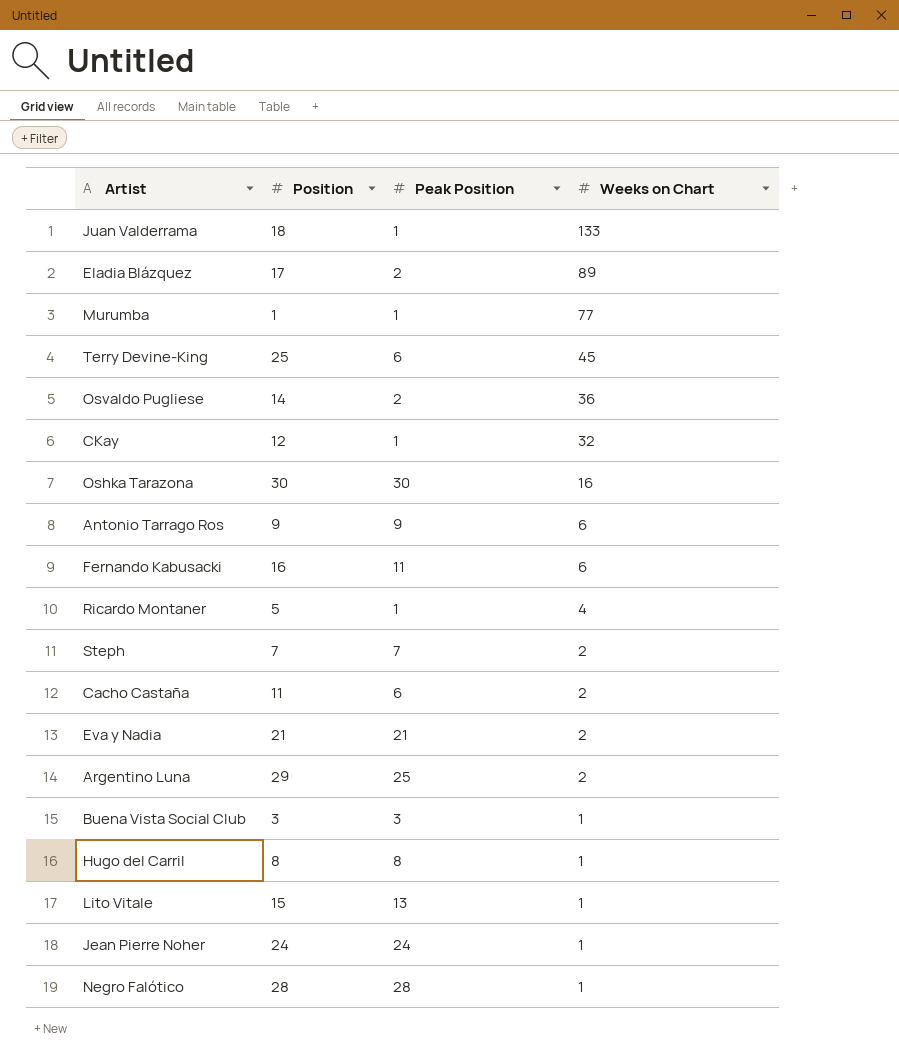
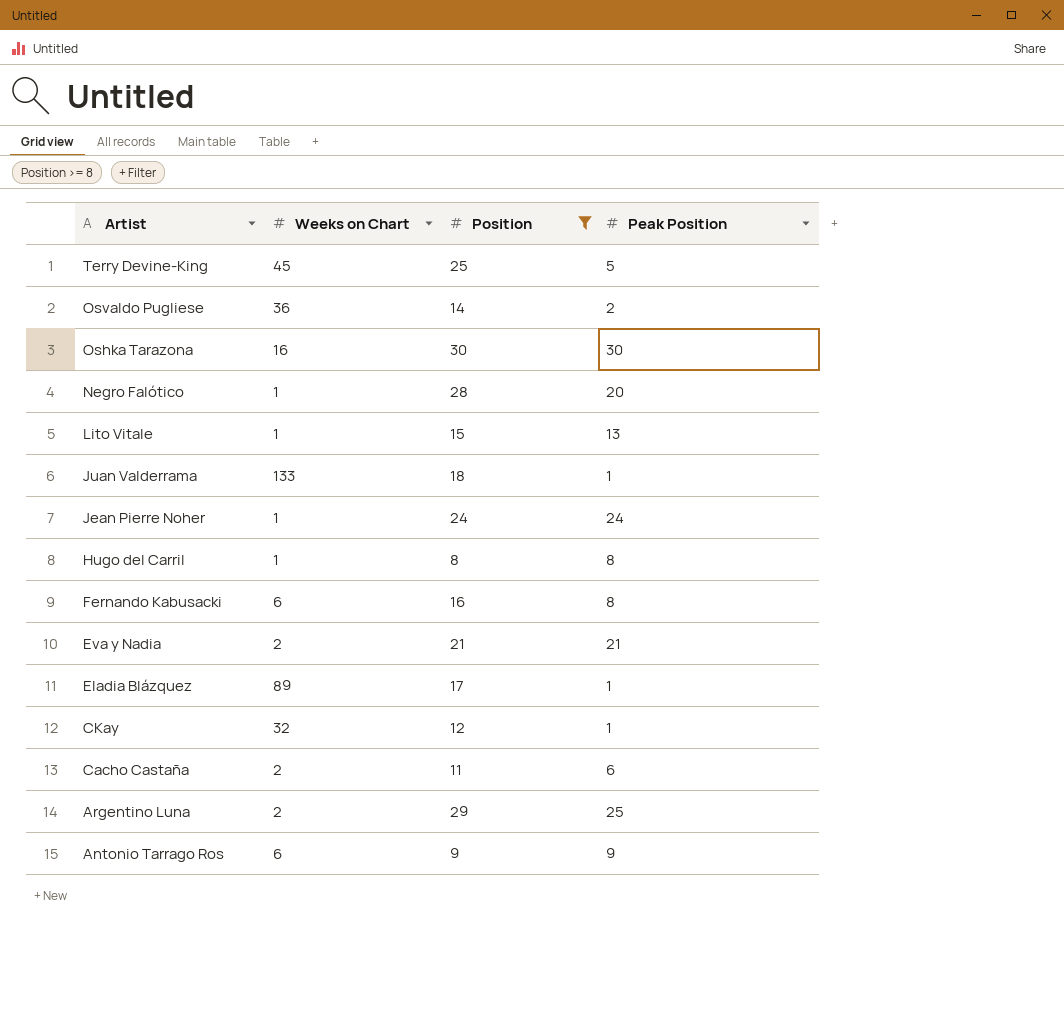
filter: none -> Position >= 8
row order: Weeks on Chart descending -> Artist descending
column Weeks on Chart | position: 4 -> 2
Terry Devine-King | Peak Position: 6 -> 5
Negro Falótico | Peak Position: 28 -> 20
Fernando Kabusacki | Peak Position: 11 -> 8
Eladia Blázquez | Peak Position: 2 -> 1

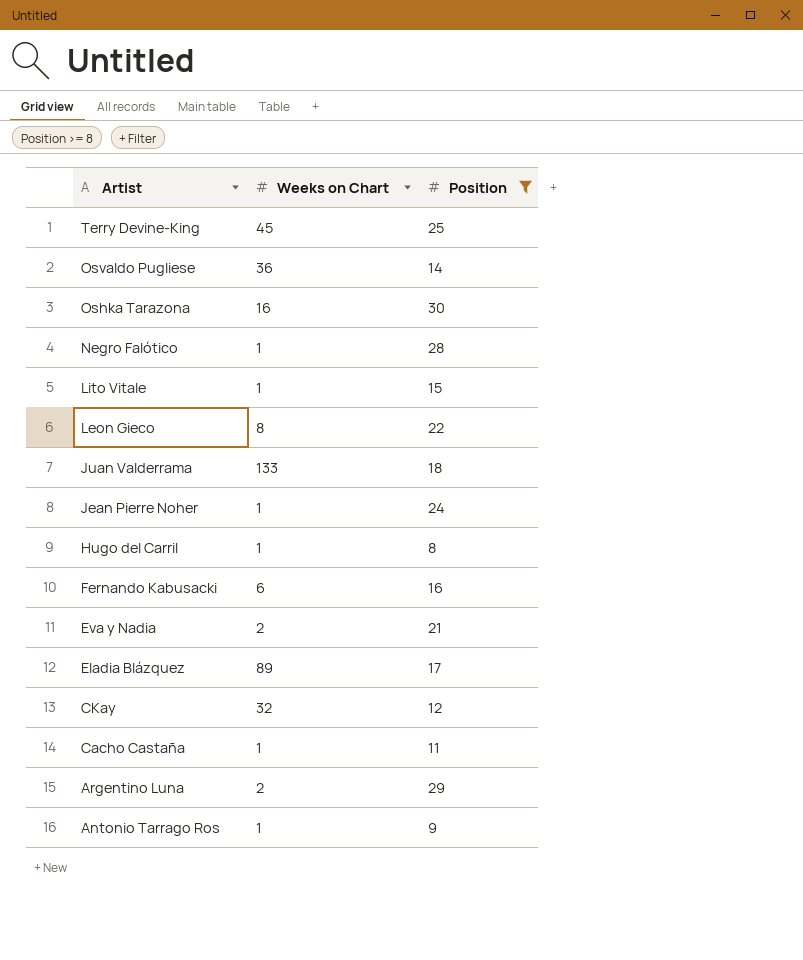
column Peak Position | position: 4 -> none
row Leon Gieco: none -> 8 | 22
Cacho Castaña | Weeks on Chart: 2 -> 1
Antonio Tarrago Ros | Weeks on Chart: 6 -> 1

